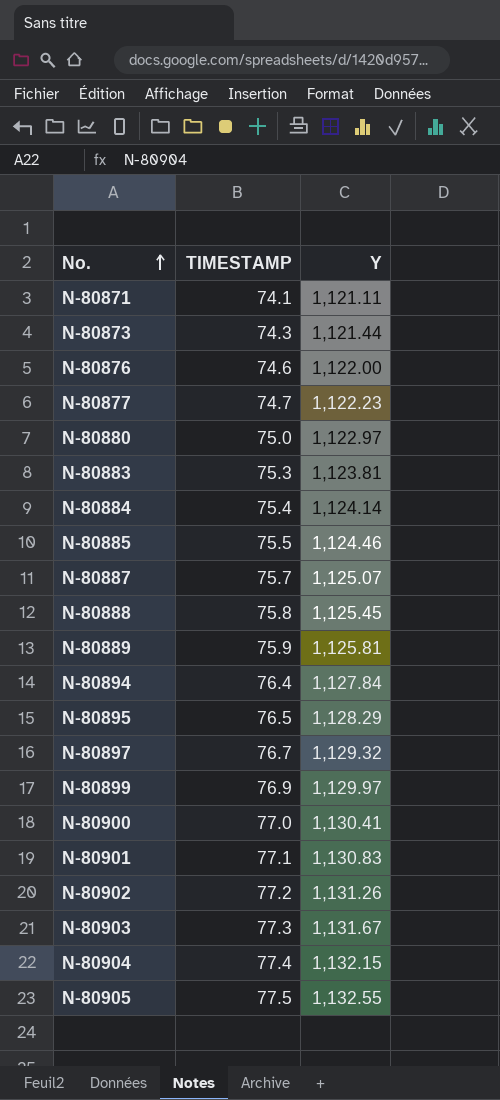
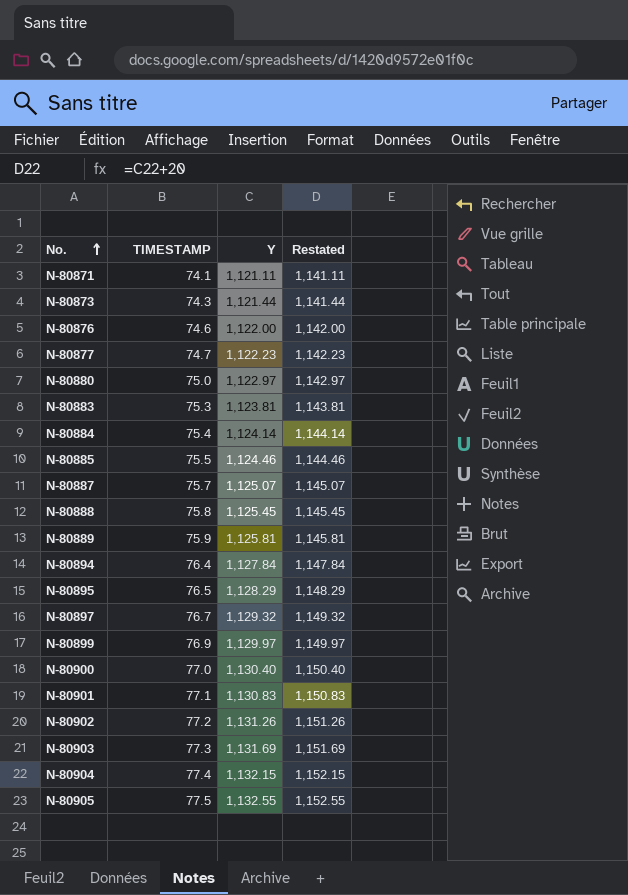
column Restated | formula: none -> [Y] + 20
N-80900 | Y: 1,130.41 -> 1,130.40
N-80903 | Y: 1,131.67 -> 1,131.69

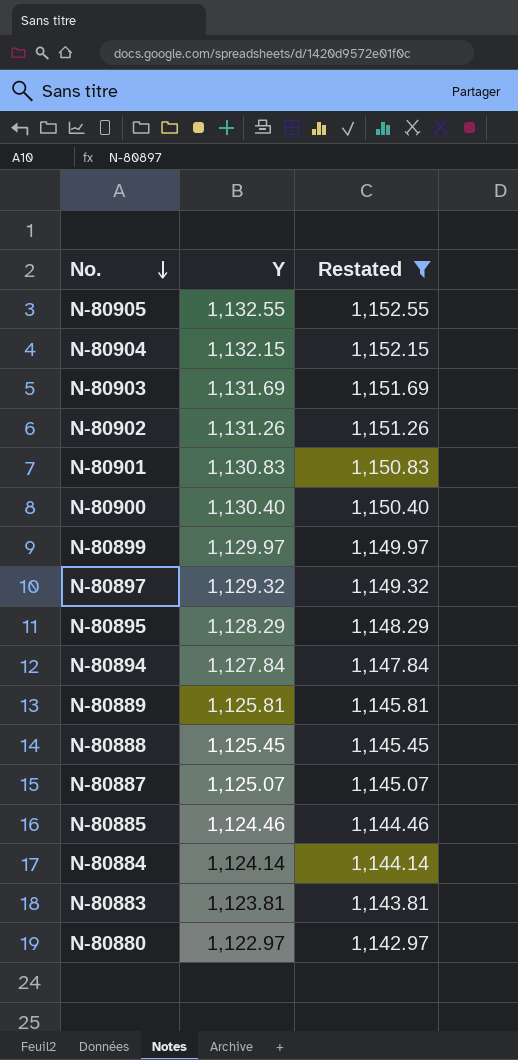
filter: none -> Restated >= 1,142.97
row order: No. ascending -> No. descending
column TIMESTAMP | position: 2 -> none

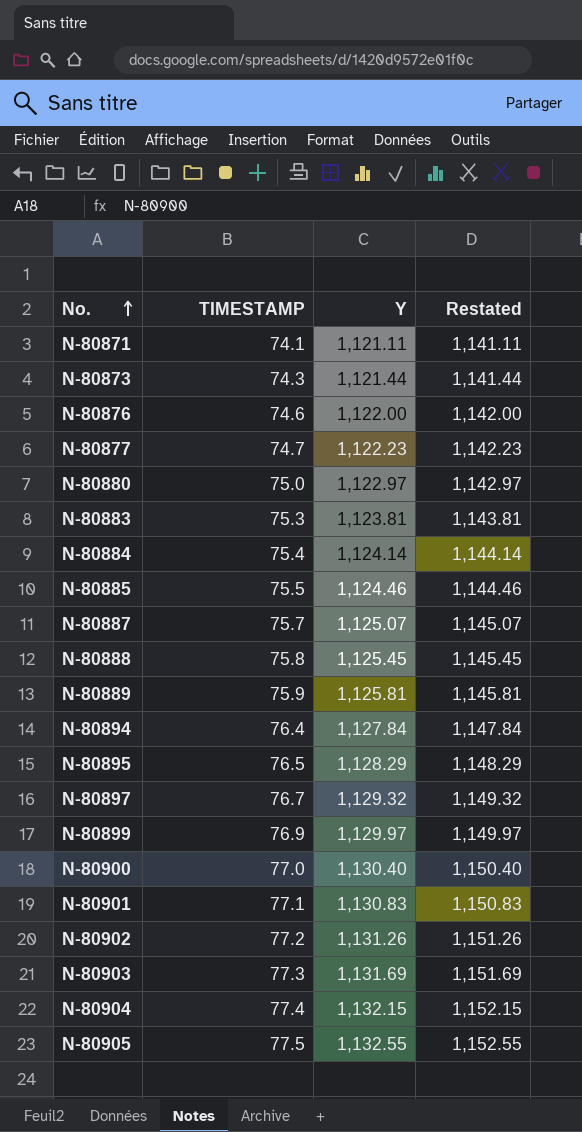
filter: Restated >= 1,142.97 -> none
row order: No. descending -> No. ascending
column TIMESTAMP | position: none -> 2

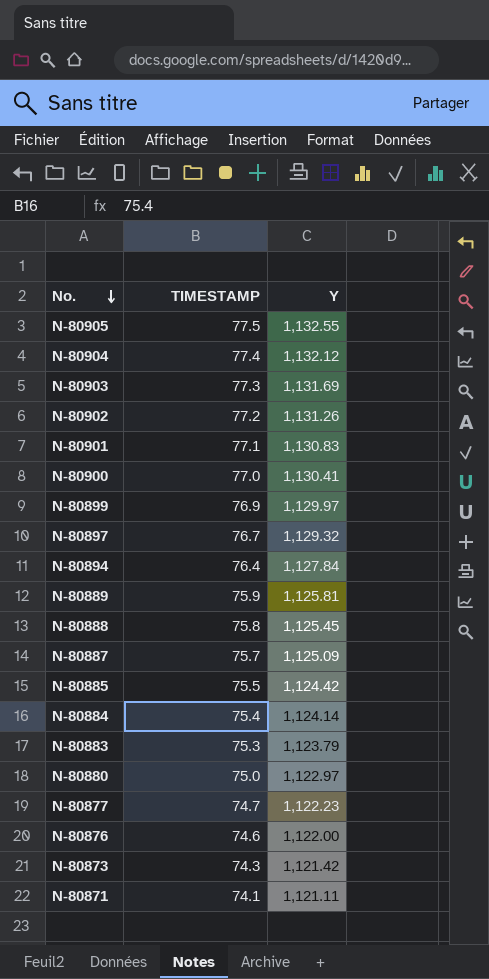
row order: No. ascending -> No. descending
column Restated | formula: [Y] + 20 -> none
row N-80895: 76.5 | 1,128.29 | 1,148.29 -> none
N-80904 | Y: 1,132.15 -> 1,132.12
N-80900 | Y: 1,130.40 -> 1,130.41
N-80887 | Y: 1,125.07 -> 1,125.09
N-80885 | Y: 1,124.46 -> 1,124.42
N-80883 | Y: 1,123.81 -> 1,123.79
N-80873 | Y: 1,121.44 -> 1,121.42

